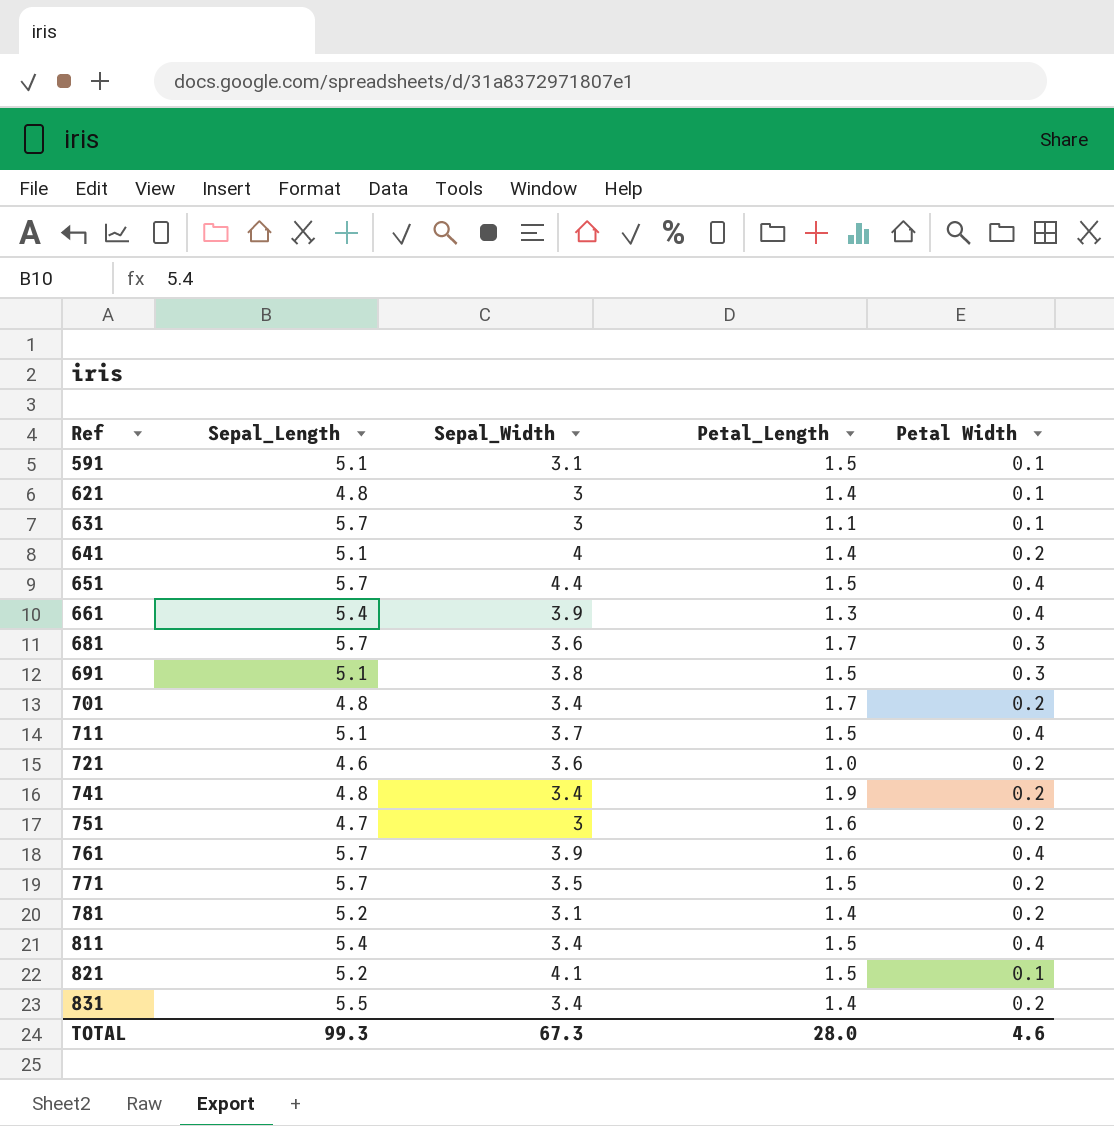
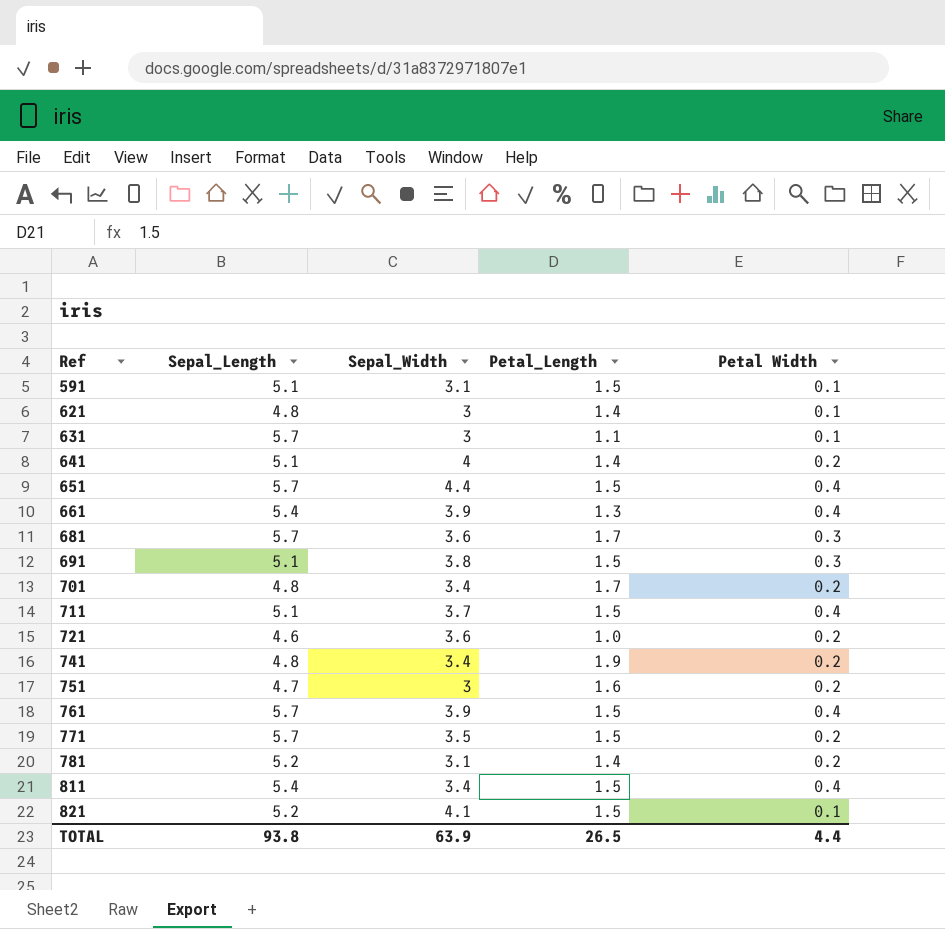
row 831: 5.5 | 3.4 | 1.4 | 0.2 -> none
761 | Petal_Length: 1.6 -> 1.5
TOTAL | Sepal_Length: 99.3 -> 93.8
TOTAL | Sepal_Width: 67.3 -> 63.9
TOTAL | Petal_Length: 28.0 -> 26.5
TOTAL | Petal Width: 4.6 -> 4.4

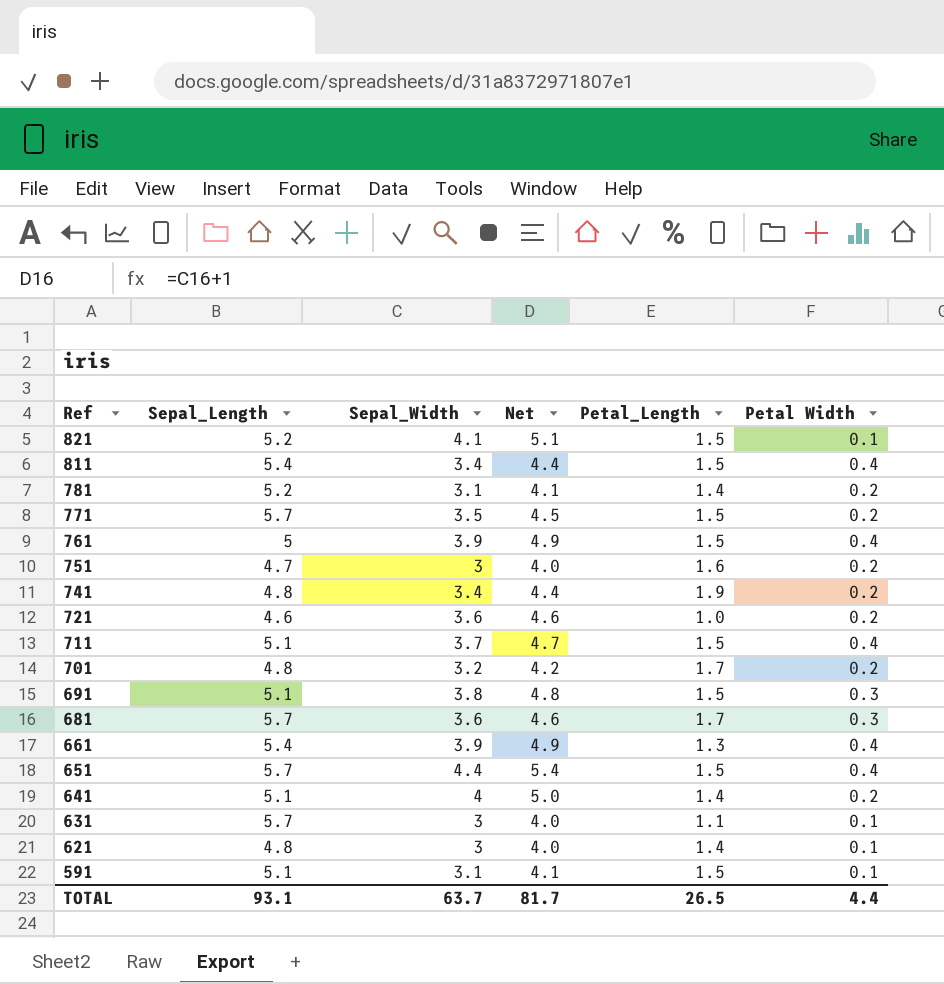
row order: Ref ascending -> Ref descending
column Net | formula: none -> [Sepal_Width] + 1
761 | Sepal_Length: 5.7 -> 5
701 | Sepal_Width: 3.4 -> 3.2
TOTAL | Sepal_Length: 93.8 -> 93.1
TOTAL | Sepal_Width: 63.9 -> 63.7

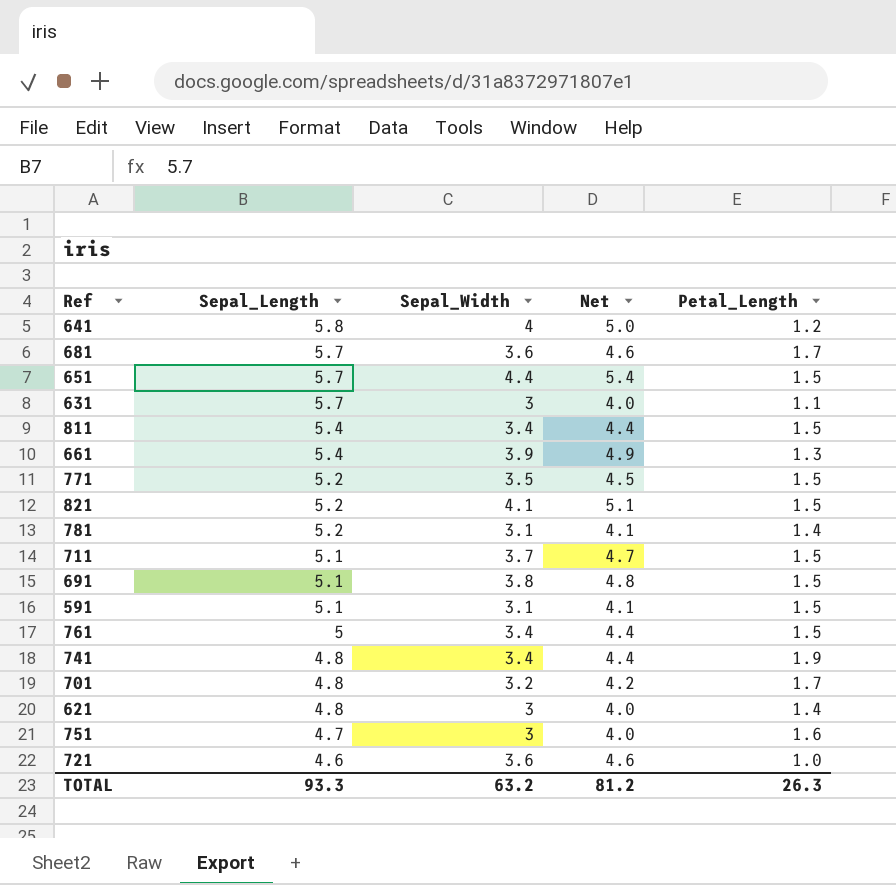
row order: Ref descending -> Sepal_Length descending
column Petal Width | position: 6 -> none
641 | Sepal_Length: 5.1 -> 5.8
641 | Petal_Length: 1.4 -> 1.2
771 | Sepal_Length: 5.7 -> 5.2
761 | Sepal_Width: 3.9 -> 3.4
761 | Net: 4.9 -> 4.4
TOTAL | Sepal_Length: 93.1 -> 93.3
TOTAL | Sepal_Width: 63.7 -> 63.2
TOTAL | Net: 81.7 -> 81.2
TOTAL | Petal_Length: 26.5 -> 26.3

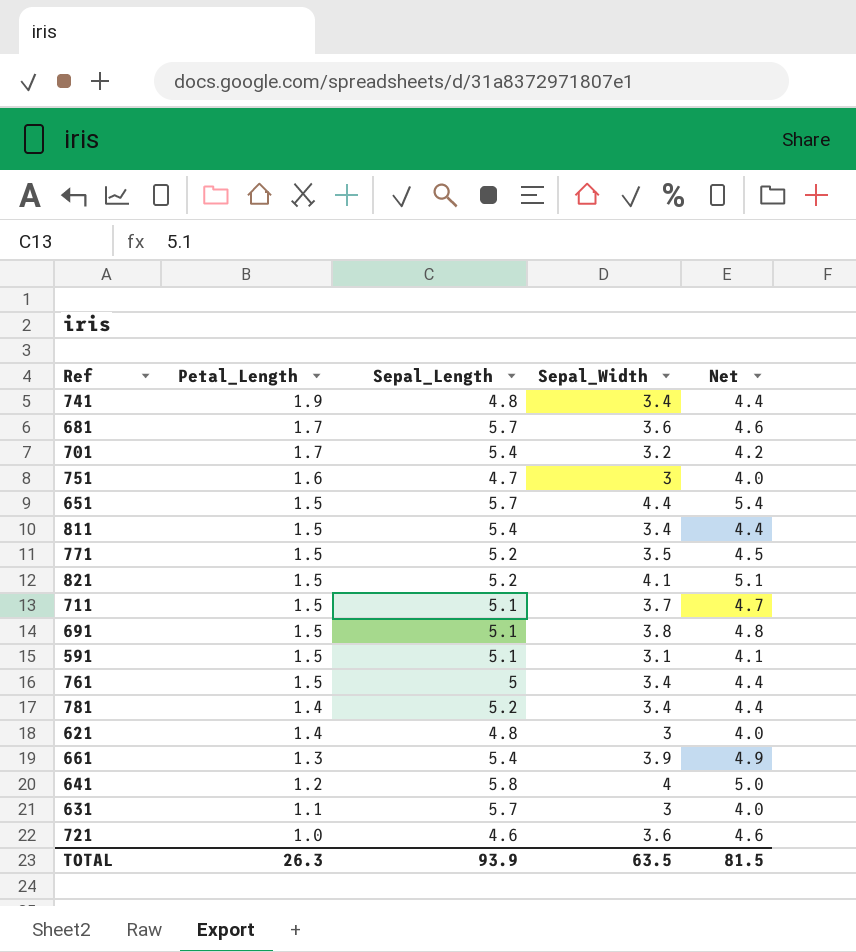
row order: Sepal_Length descending -> Petal_Length descending
column Petal_Length | position: 5 -> 2
701 | Sepal_Length: 4.8 -> 5.4
781 | Sepal_Width: 3.1 -> 3.4
781 | Net: 4.1 -> 4.4
TOTAL | Sepal_Length: 93.3 -> 93.9
TOTAL | Sepal_Width: 63.2 -> 63.5
TOTAL | Net: 81.2 -> 81.5

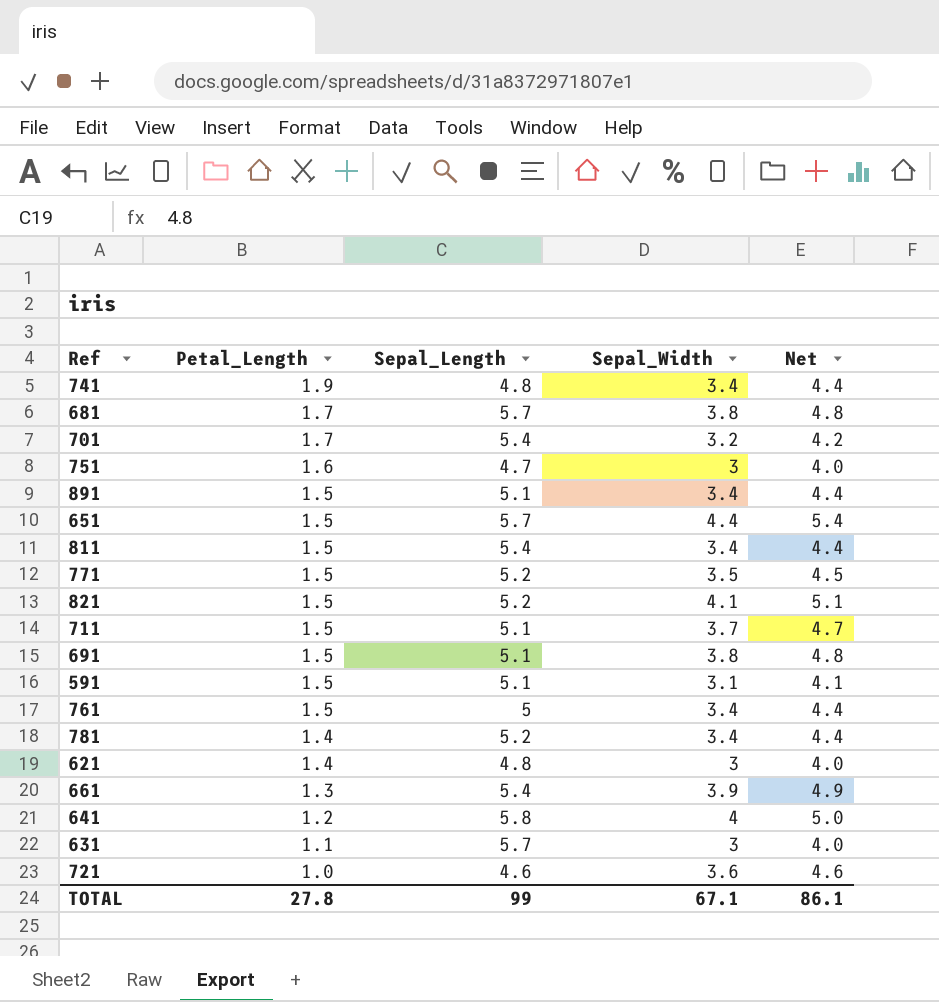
681 | Sepal_Width: 3.6 -> 3.8
681 | Net: 4.6 -> 4.8
row 891: none -> 1.5 | 5.1 | 3.4 | 4.4
TOTAL | Petal_Length: 26.3 -> 27.8
TOTAL | Sepal_Length: 93.9 -> 99
TOTAL | Sepal_Width: 63.5 -> 67.1
TOTAL | Net: 81.5 -> 86.1

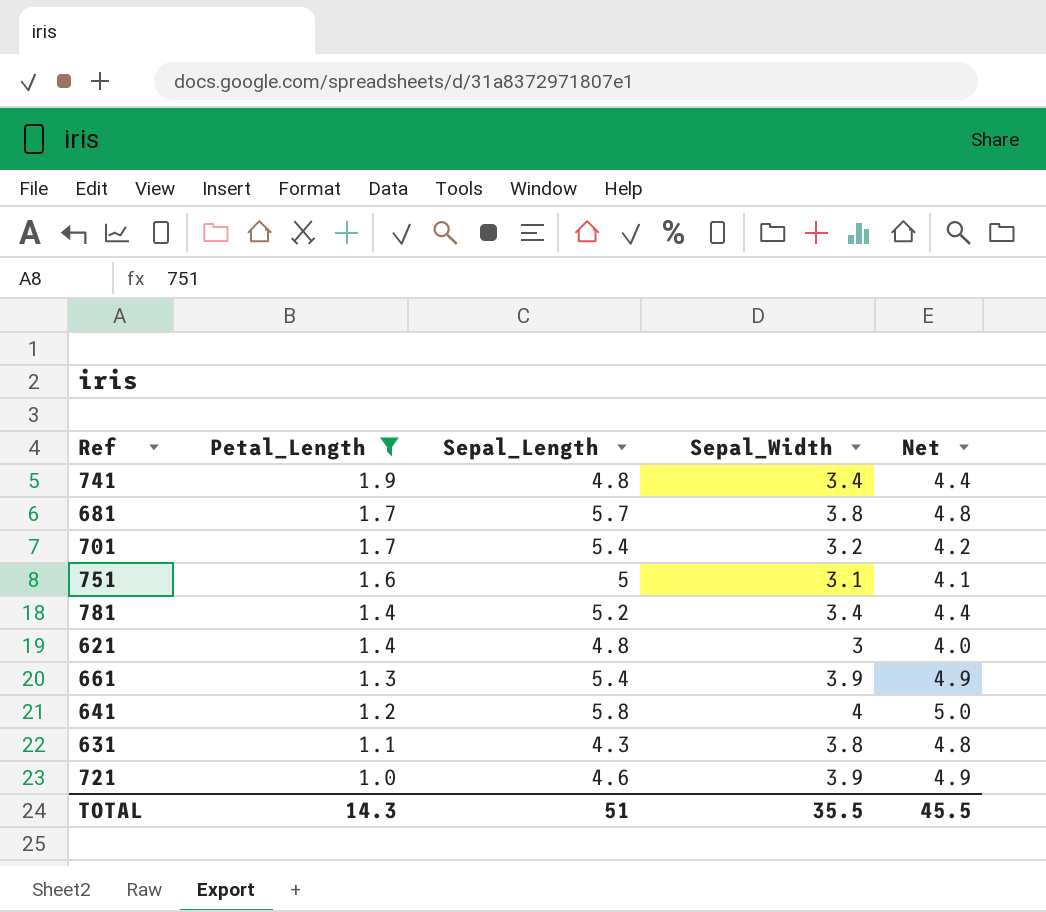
filter: none -> Petal_Length != 1.5
751 | Sepal_Length: 4.7 -> 5
751 | Sepal_Width: 3 -> 3.1
751 | Net: 4.0 -> 4.1
631 | Sepal_Length: 5.7 -> 4.3
631 | Sepal_Width: 3 -> 3.8
631 | Net: 4.0 -> 4.8
721 | Sepal_Width: 3.6 -> 3.9
721 | Net: 4.6 -> 4.9
TOTAL | Petal_Length: 27.8 -> 14.3
TOTAL | Sepal_Length: 99 -> 51
TOTAL | Sepal_Width: 67.1 -> 35.5
TOTAL | Net: 86.1 -> 45.5

